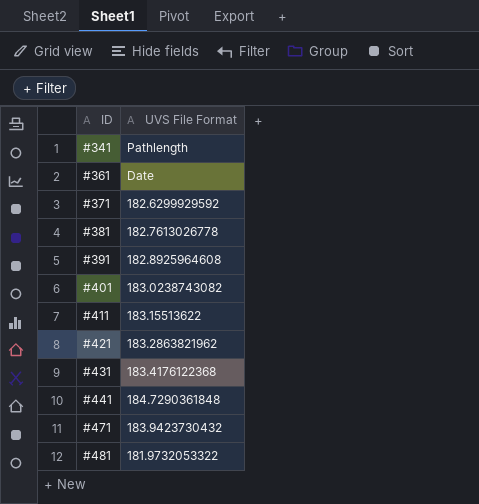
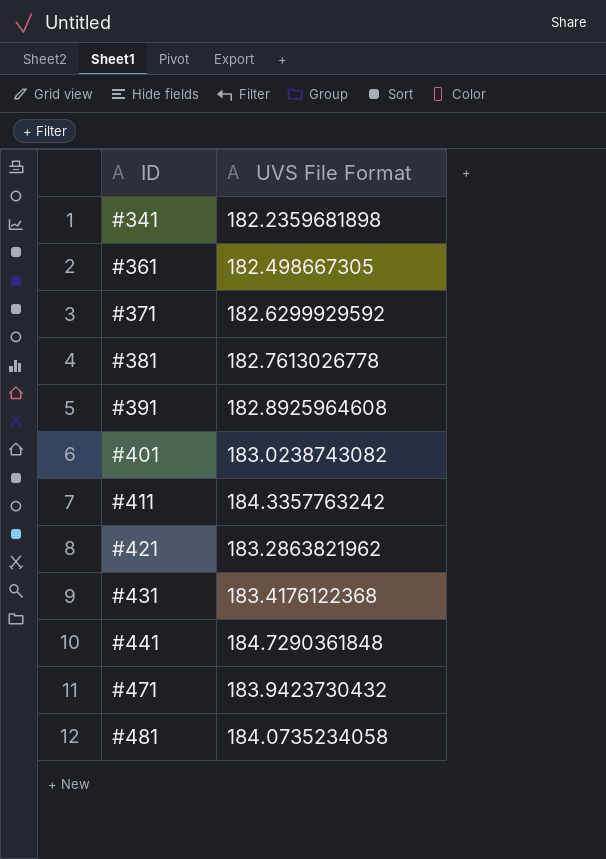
#341 | UVS File Format: Pathlength -> 182.2359681898
#361 | UVS File Format: Date -> 182.498667305
#411 | UVS File Format: 183.15513622 -> 184.3357763242
#481 | UVS File Format: 181.9732053322 -> 184.0735234058

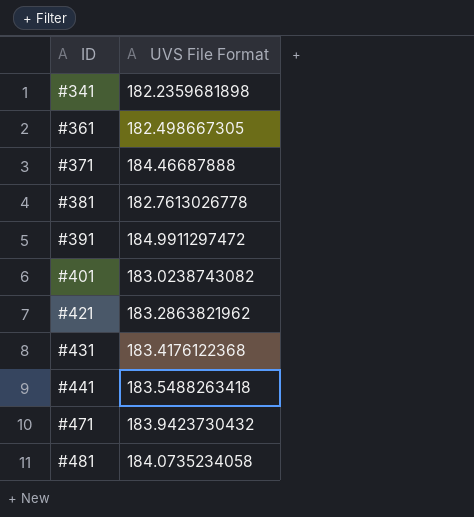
row #411: 184.3357763242 -> none
#371 | UVS File Format: 182.6299929592 -> 184.46687888
#391 | UVS File Format: 182.8925964608 -> 184.9911297472
#441 | UVS File Format: 184.7290361848 -> 183.5488263418

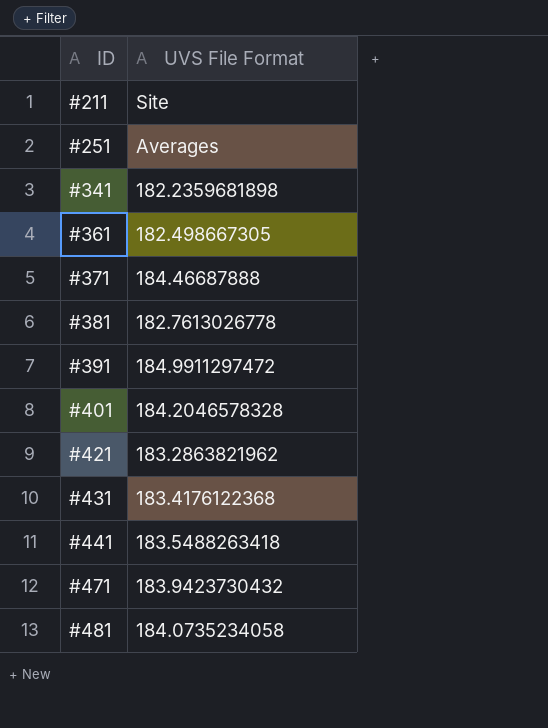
row #211: none -> Site
row #251: none -> Averages
#401 | UVS File Format: 183.0238743082 -> 184.2046578328

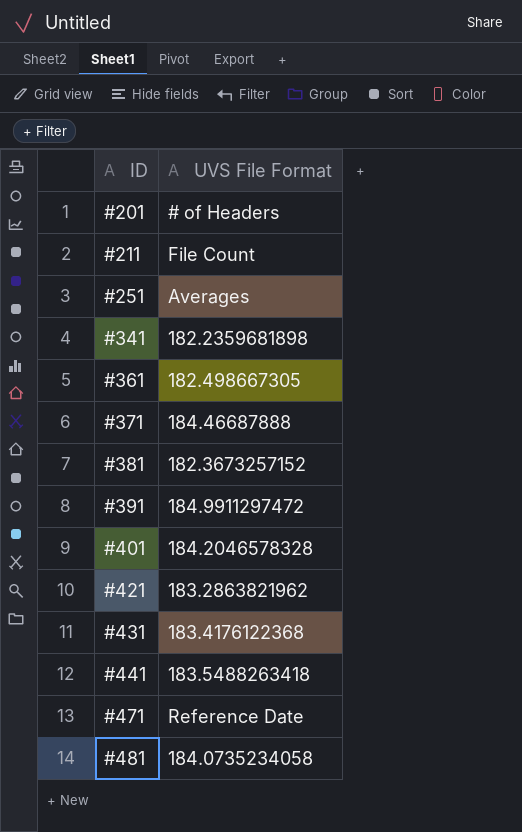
row #201: none -> # of Headers
#211 | UVS File Format: Site -> File Count
#381 | UVS File Format: 182.7613026778 -> 182.3673257152
#471 | UVS File Format: 183.9423730432 -> Reference Date

